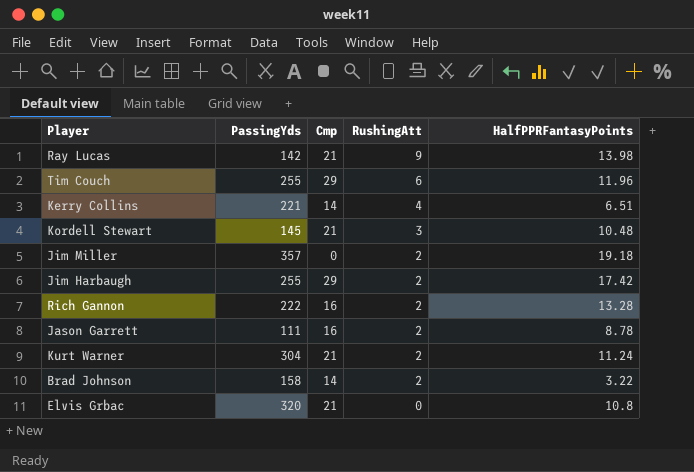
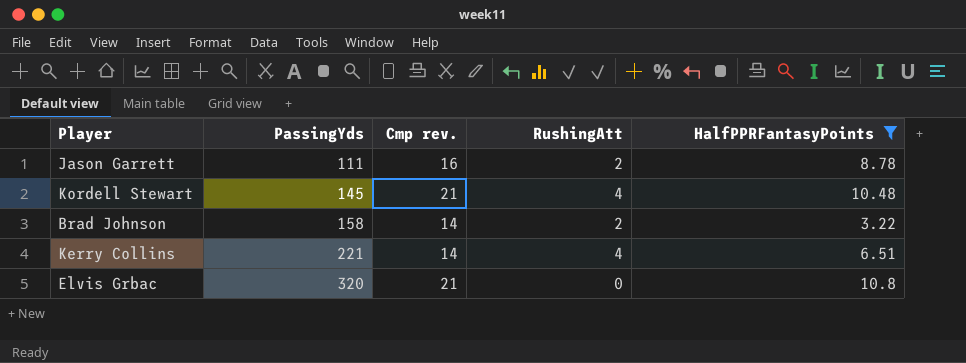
filter: none -> HalfPPRFantasyPoints <= 10.8
row order: RushingAtt descending -> PassingYds ascending
column name: Cmp -> Cmp rev.
Kordell Stewart | RushingAtt: 3 -> 4

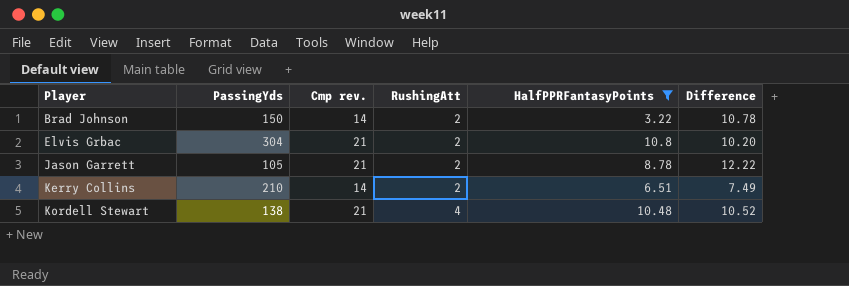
row order: PassingYds ascending -> Player ascending
column Difference | formula: none -> [Cmp rev.] - [HalfPPRFantasyPoints]
Brad Johnson | PassingYds: 158 -> 150
Elvis Grbac | PassingYds: 320 -> 304
Elvis Grbac | RushingAtt: 0 -> 2
Jason Garrett | PassingYds: 111 -> 105
Jason Garrett | Cmp rev.: 16 -> 21
Kerry Collins | PassingYds: 221 -> 210
Kerry Collins | RushingAtt: 4 -> 2
Kordell Stewart | PassingYds: 145 -> 138

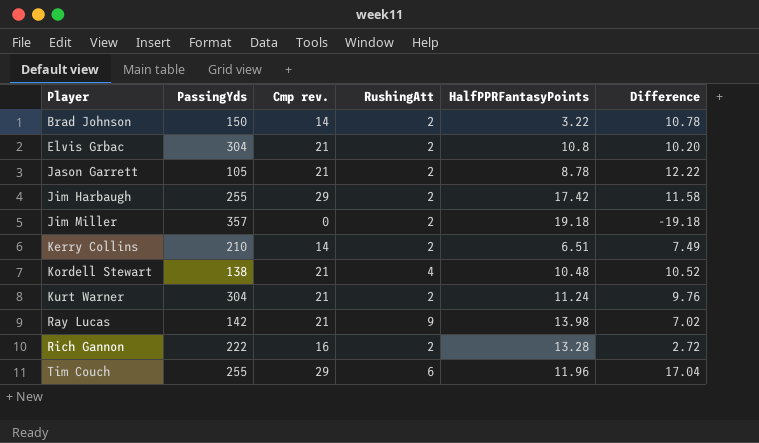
filter: HalfPPRFantasyPoints <= 10.8 -> none

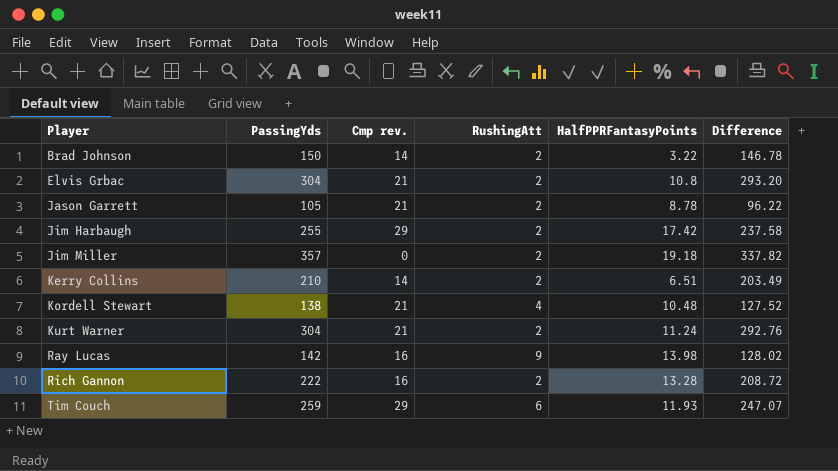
column Difference | formula: [Cmp rev.] - [HalfPPRFantasyPoints] -> [PassingYds] - [HalfPPRFantasyPoints]
Ray Lucas | Cmp rev.: 21 -> 16
Tim Couch | PassingYds: 255 -> 259
Tim Couch | HalfPPRFantasyPoints: 11.96 -> 11.93

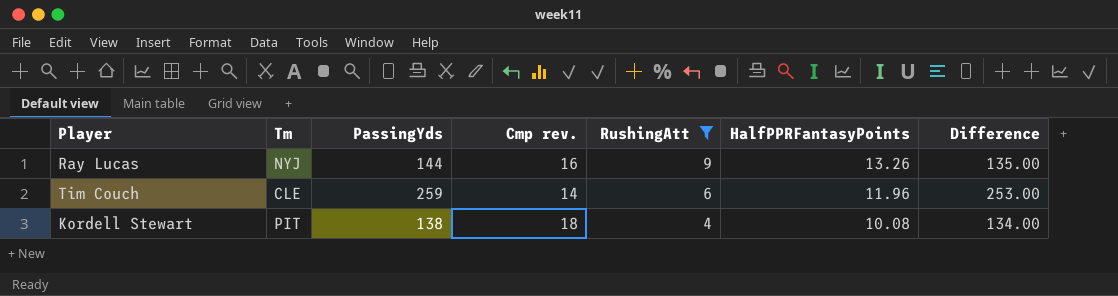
filter: none -> RushingAtt != 2
row order: Player ascending -> RushingAtt descending
column Tm | position: none -> 2
column Difference | formula: [PassingYds] - [HalfPPRFantasyPoints] -> [PassingYds] - [RushingAtt]
Ray Lucas | PassingYds: 142 -> 144
Ray Lucas | HalfPPRFantasyPoints: 13.98 -> 13.26
Tim Couch | Cmp rev.: 29 -> 14
Tim Couch | HalfPPRFantasyPoints: 11.93 -> 11.96
Kordell Stewart | Cmp rev.: 21 -> 18
Kordell Stewart | HalfPPRFantasyPoints: 10.48 -> 10.08

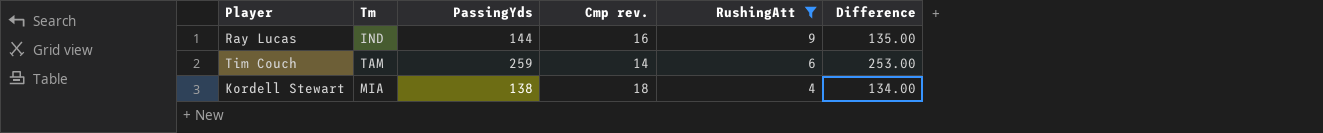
column HalfPPRFantasyPoints | position: 6 -> none
Ray Lucas | Tm: NYJ -> IND
Tim Couch | Tm: CLE -> TAM
Kordell Stewart | Tm: PIT -> MIA

